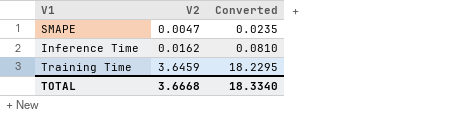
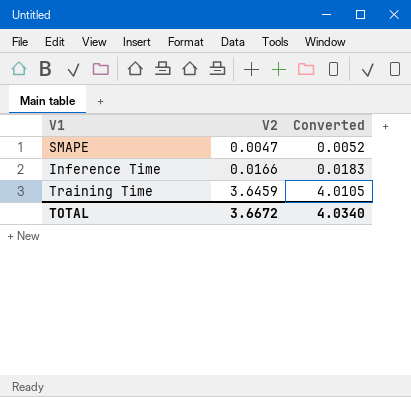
column Converted | formula: [V2] * 5 -> [V2] * 1.1
Inference Time | V2: 0.0162 -> 0.0166
TOTAL | V2: 3.6668 -> 3.6672
TOTAL | Converted: 18.3340 -> 4.0340

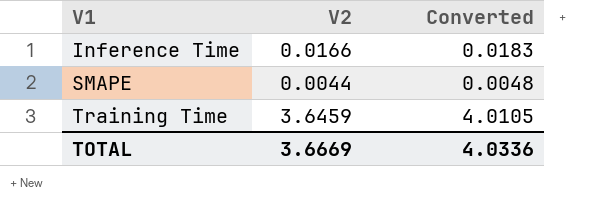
row order: V2 ascending -> V1 ascending
SMAPE | V2: 0.0047 -> 0.0044
SMAPE | Converted: 0.0052 -> 0.0048
TOTAL | V2: 3.6672 -> 3.6669
TOTAL | Converted: 4.0340 -> 4.0336

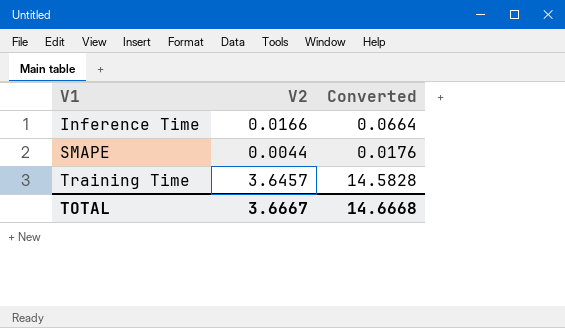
column Converted | formula: [V2] * 1.1 -> [V2] * 4
Training Time | V2: 3.6459 -> 3.6457
TOTAL | V2: 3.6669 -> 3.6667
TOTAL | Converted: 4.0336 -> 14.6668

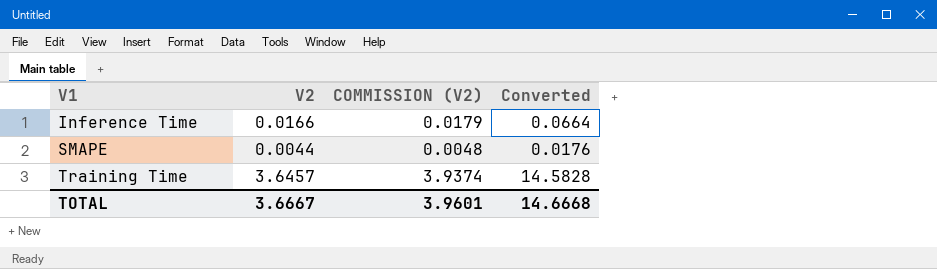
column COMMISSION (V2) | formula: none -> [V2] * 1.08

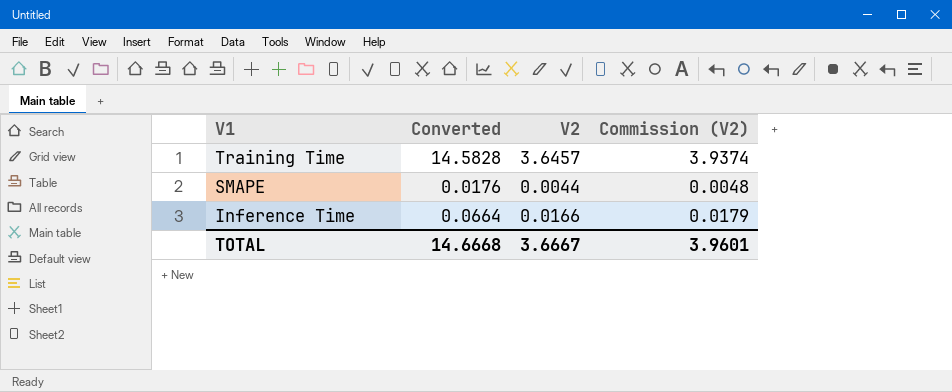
row order: V1 ascending -> V1 descending
column Converted | position: 4 -> 2
column name: COMMISSION (V2) -> Commission (V2)

